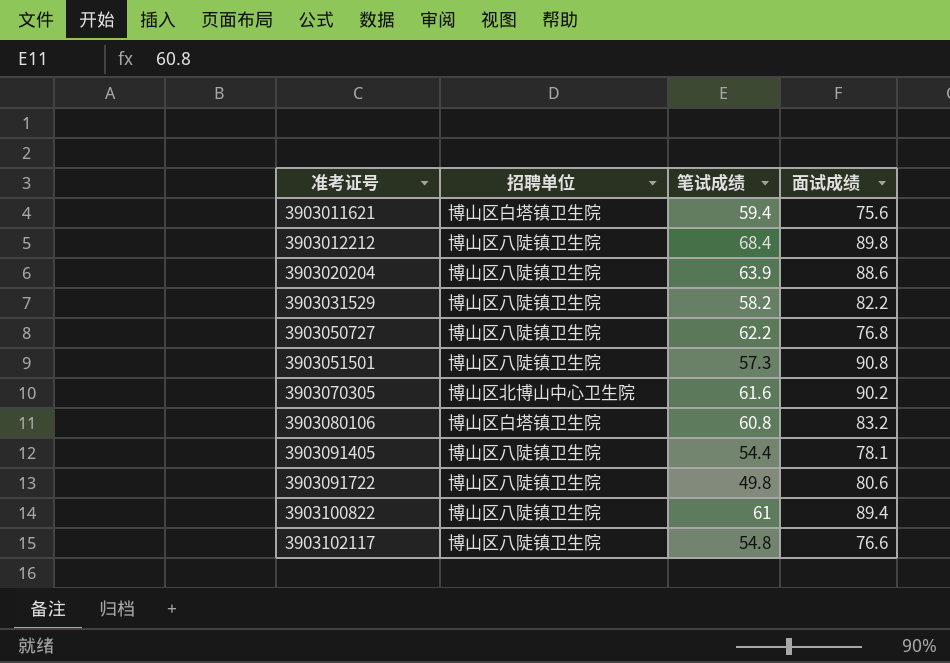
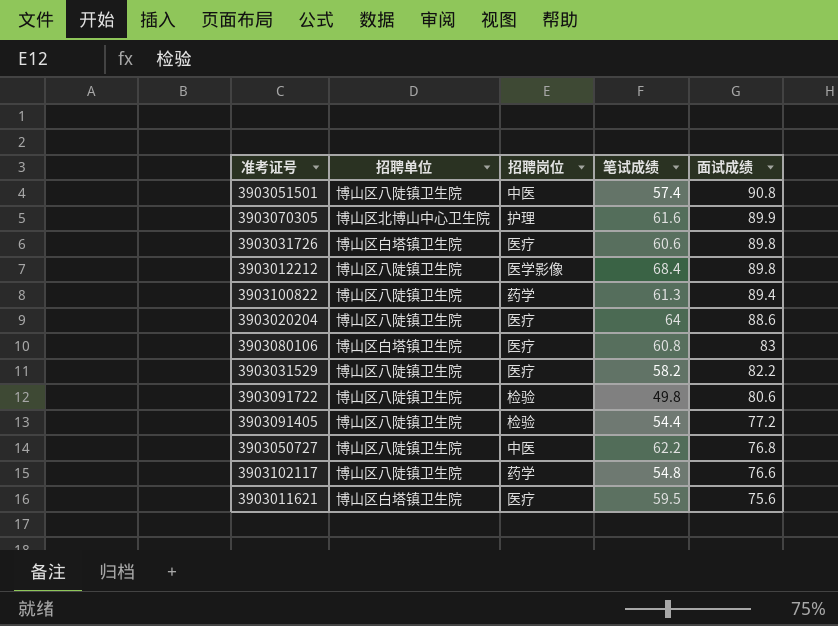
row order: 准考证号 ascending -> 面试成绩 descending
column 招聘岗位 | position: none -> 3
3903051501 | 笔试成绩: 57.3 -> 57.4
3903070305 | 面试成绩: 90.2 -> 89.9
row 3903031726: none -> 博山区白塔镇卫生院 | 医疗 | 60.6 | 89.8
3903100822 | 笔试成绩: 61 -> 61.3
3903020204 | 笔试成绩: 63.9 -> 64
3903080106 | 面试成绩: 83.2 -> 83
3903091405 | 面试成绩: 78.1 -> 77.2
3903011621 | 笔试成绩: 59.4 -> 59.5

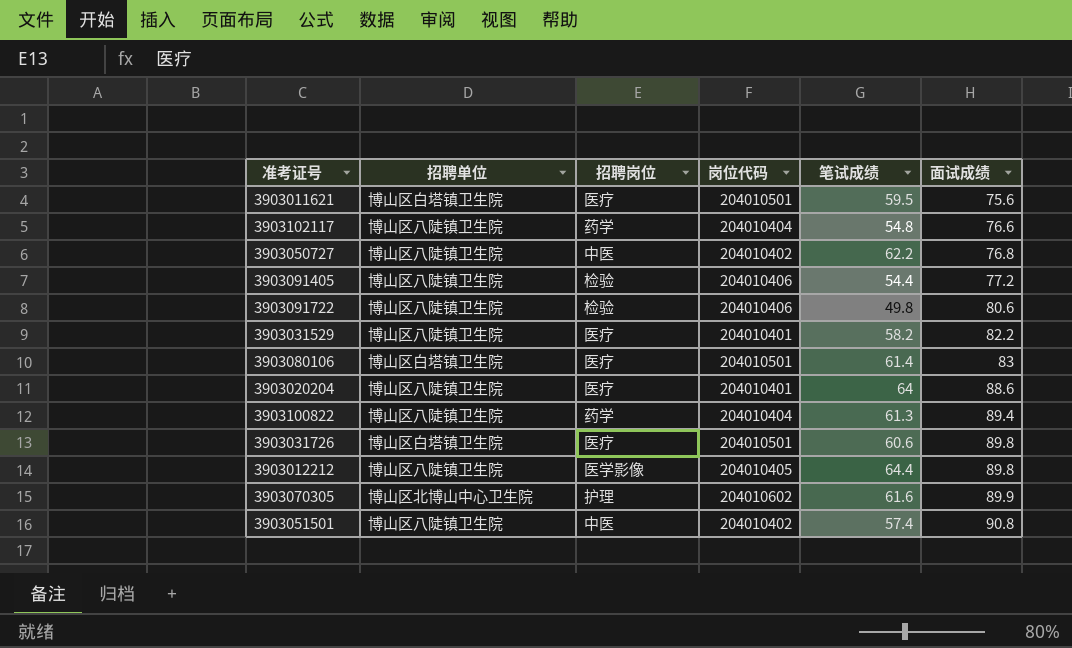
row order: 面试成绩 descending -> 面试成绩 ascending
column 岗位代码 | position: none -> 4
3903080106 | 笔试成绩: 60.8 -> 61.4
3903012212 | 笔试成绩: 68.4 -> 64.4

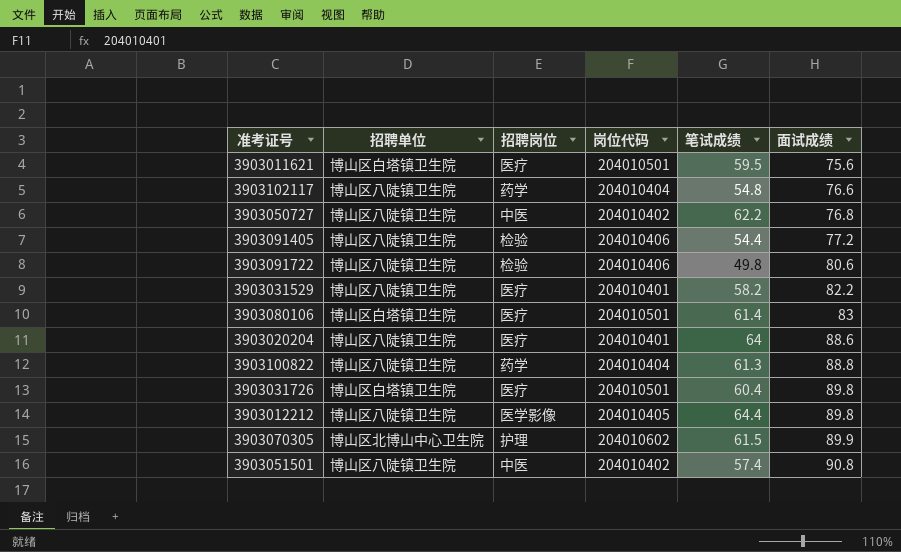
3903100822 | 面试成绩: 89.4 -> 88.8
3903031726 | 笔试成绩: 60.6 -> 60.4
3903070305 | 笔试成绩: 61.6 -> 61.5

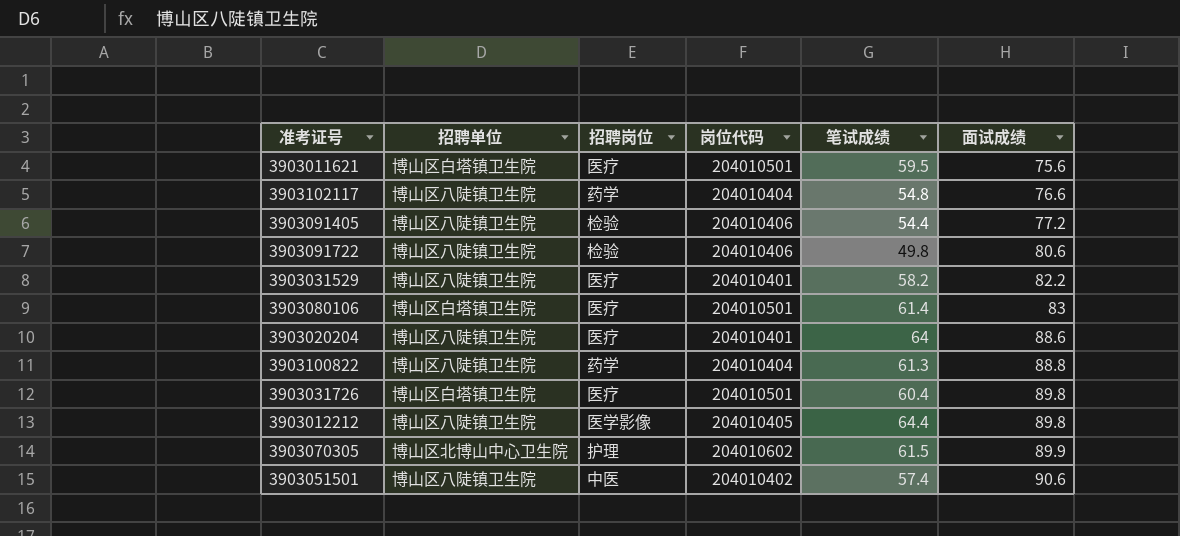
row 3903050727: 博山区八陡镇卫生院 | 中医 | 204010402 | 62.2 | 76.8 -> none
3903051501 | 面试成绩: 90.8 -> 90.6

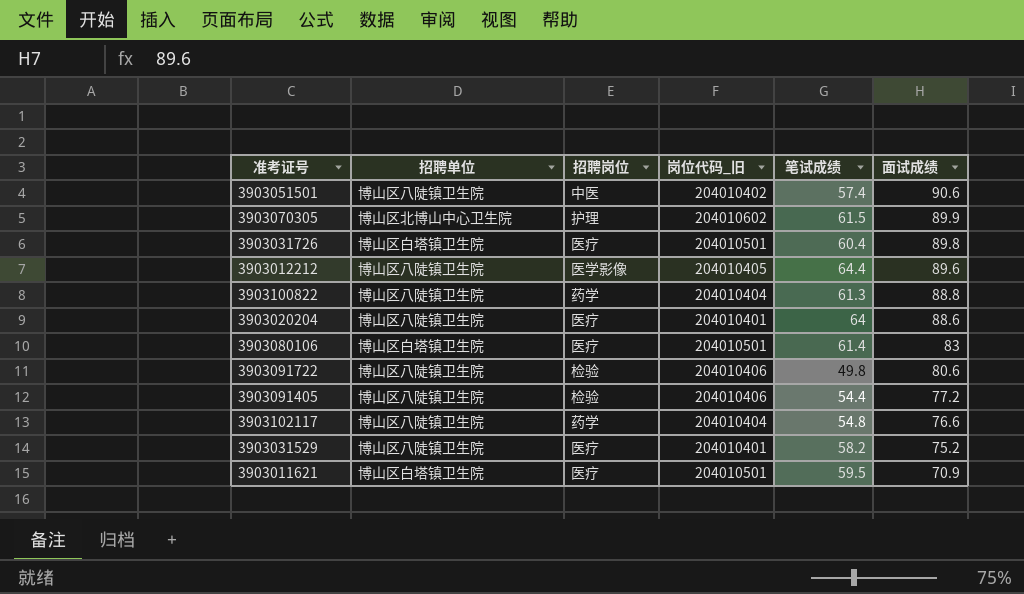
row order: 面试成绩 ascending -> 面试成绩 descending
column name: 岗位代码 -> 岗位代码_旧
3903012212 | 面试成绩: 89.8 -> 89.6
3903031529 | 面试成绩: 82.2 -> 75.2
3903011621 | 面试成绩: 75.6 -> 70.9

